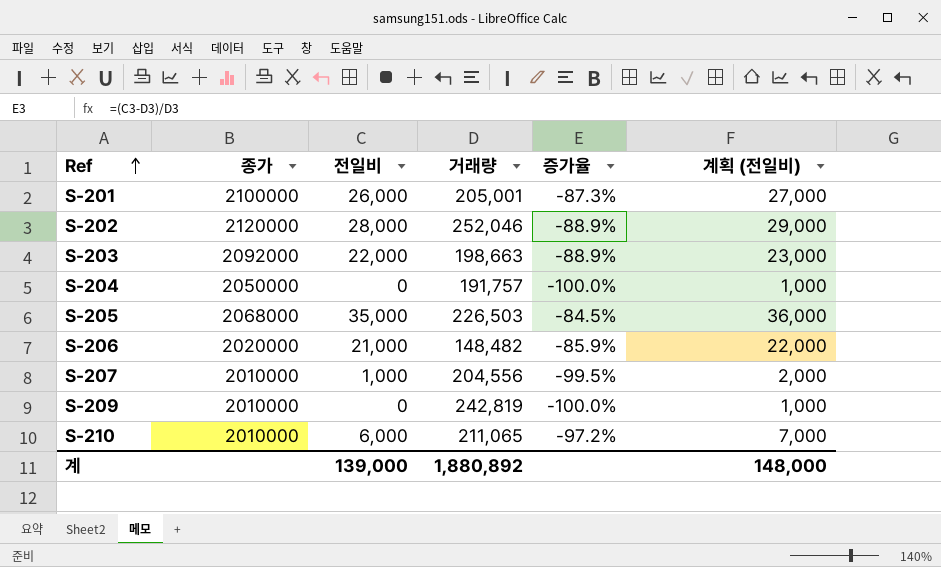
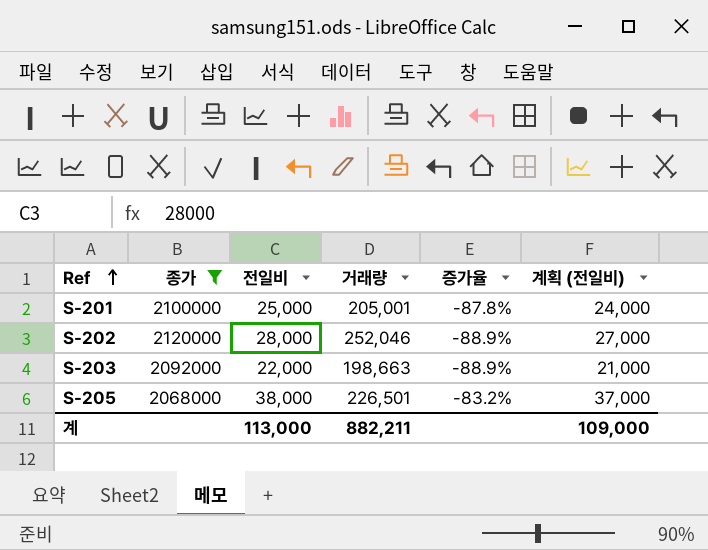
filter: none -> 종가 >= 2068000
column 계획 (전일비) | formula: [전일비] + 1000 -> [전일비] - 1000
S-201 | 전일비: 26,000 -> 25,000
S-201 | 증가율: -87.3% -> -87.8%
S-205 | 전일비: 35,000 -> 38,000
S-205 | 거래량: 226,503 -> 226,501
S-205 | 증가율: -84.5% -> -83.2%
계 | 전일비: 139,000 -> 113,000
계 | 거래량: 1,880,892 -> 882,211
계 | 계획 (전일비): 148,000 -> 109,000

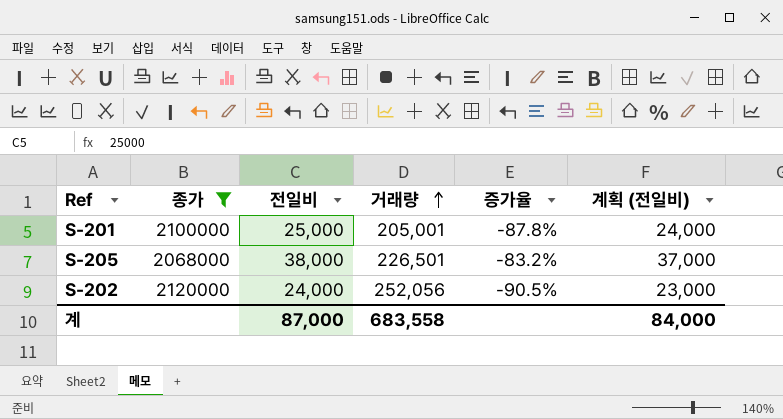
row order: Ref ascending -> 거래량 ascending
row S-203: 2092000 | 22,000 | 198,663 | -88.9% | 21,000 -> none
S-202 | 전일비: 28,000 -> 24,000
S-202 | 거래량: 252,046 -> 252,056
S-202 | 증가율: -88.9% -> -90.5%
S-202 | 계획 (전일비): 27,000 -> 23,000
계 | 전일비: 113,000 -> 87,000
계 | 거래량: 882,211 -> 683,558
계 | 계획 (전일비): 109,000 -> 84,000

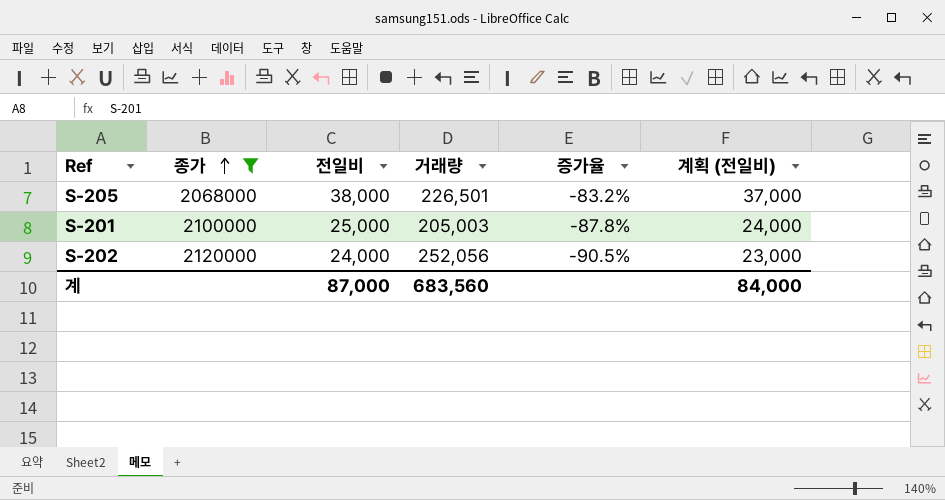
row order: 거래량 ascending -> 종가 ascending
S-201 | 거래량: 205,001 -> 205,003
계 | 거래량: 683,558 -> 683,560

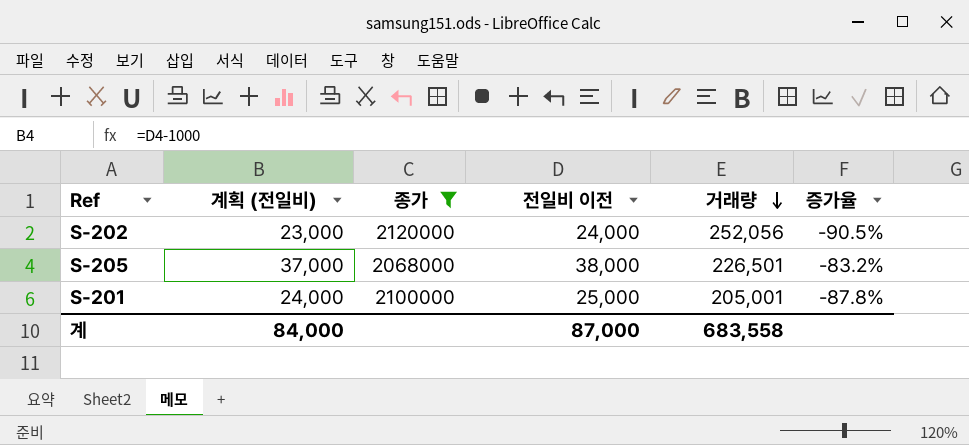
row order: 종가 ascending -> 거래량 descending
column 계획 (전일비) | position: 6 -> 2
column name: 전일비 -> 전일비 이전
S-201 | 거래량: 205,003 -> 205,001
계 | 거래량: 683,560 -> 683,558

